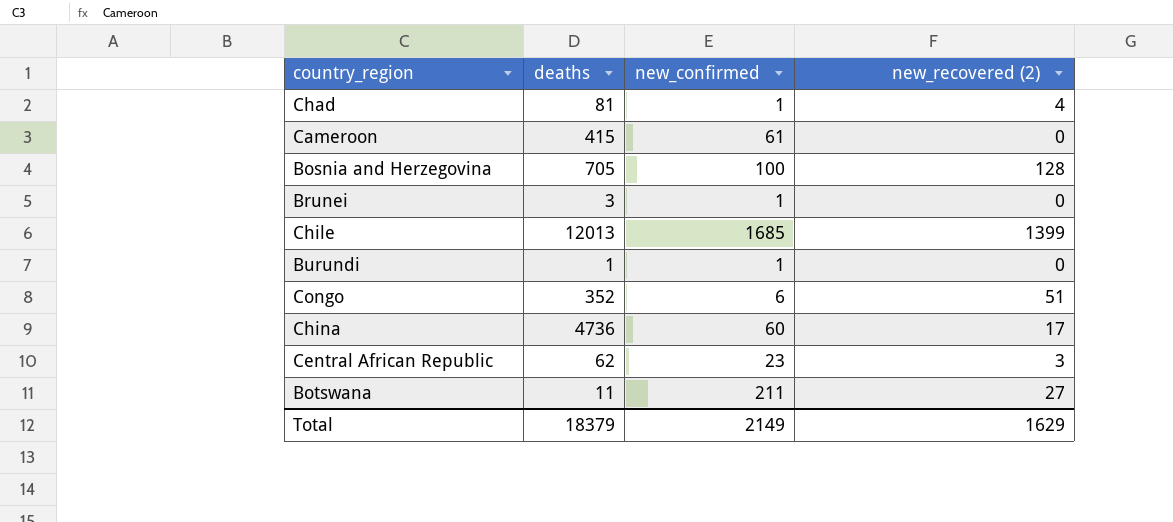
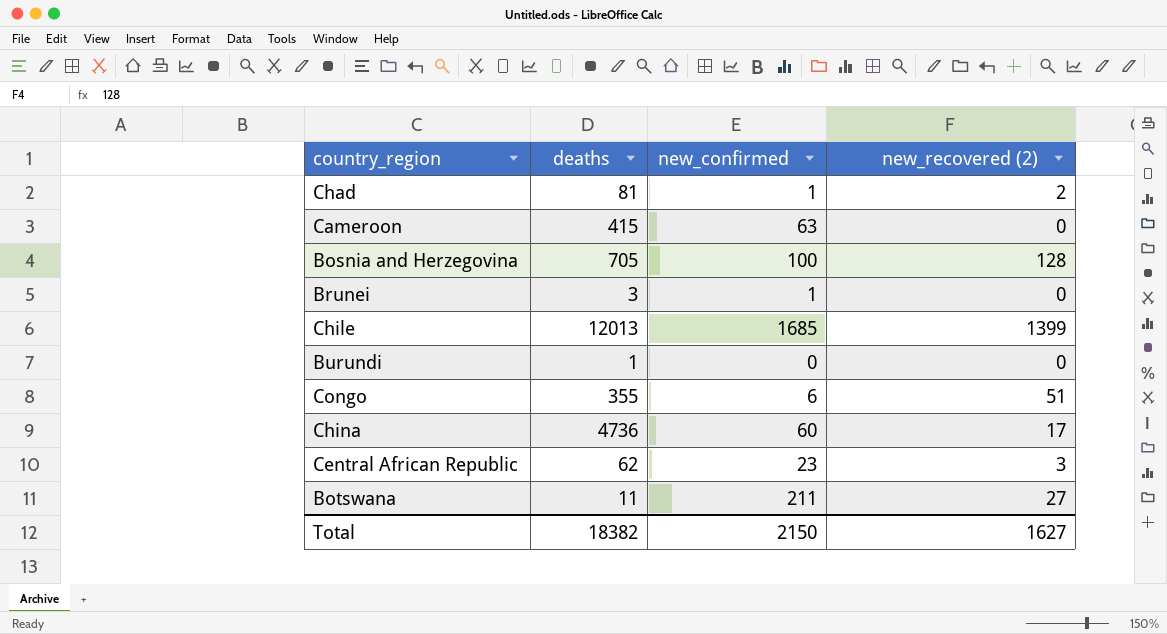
Chad | new_recovered (2): 4 -> 2
Cameroon | new_confirmed: 61 -> 63
Burundi | new_confirmed: 1 -> 0
Congo | deaths: 352 -> 355
Total | deaths: 18379 -> 18382
Total | new_confirmed: 2149 -> 2150
Total | new_recovered (2): 1629 -> 1627

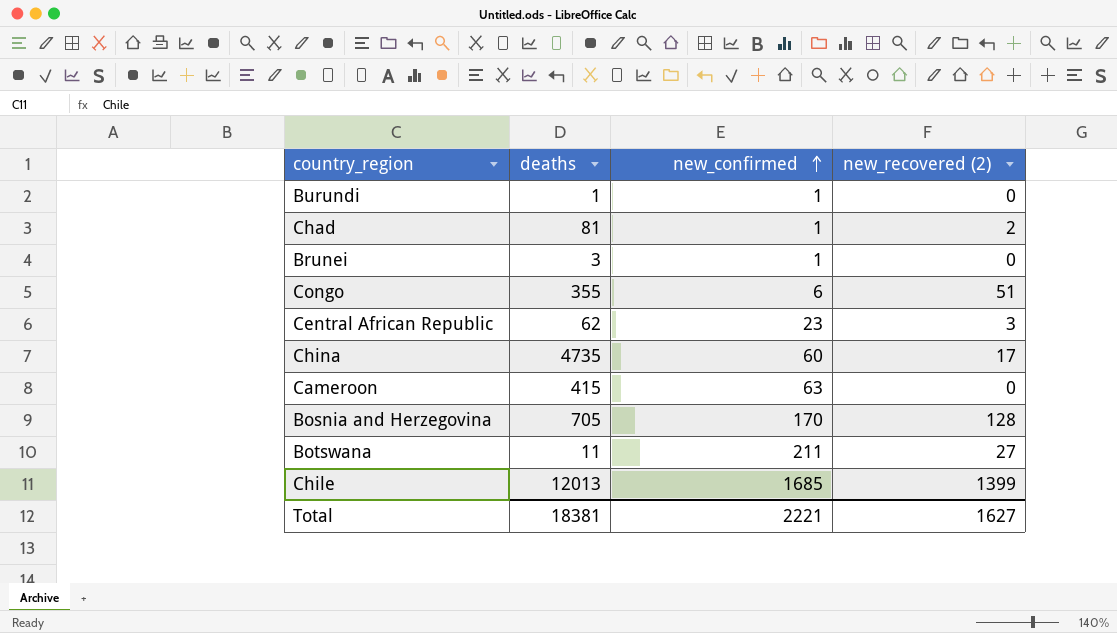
row order: none -> new_confirmed ascending
Burundi | new_confirmed: 0 -> 1
China | deaths: 4736 -> 4735
Bosnia and Herzegovina | new_confirmed: 100 -> 170
Total | deaths: 18382 -> 18381
Total | new_confirmed: 2150 -> 2221

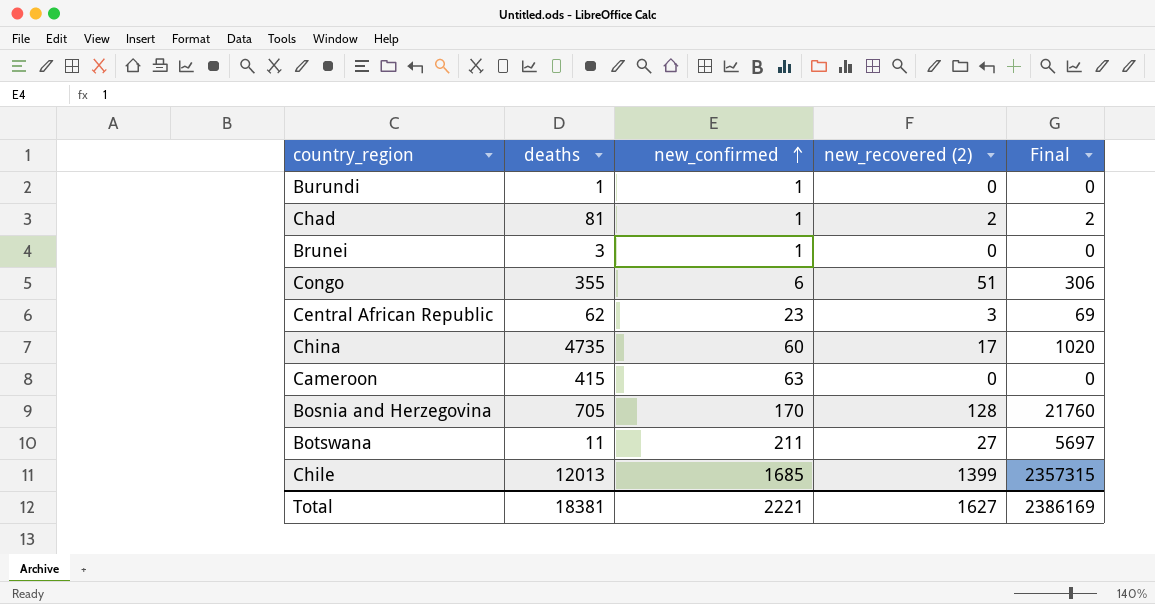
column Final | formula: none -> [new_confirmed] * [new_recovered (2)]

